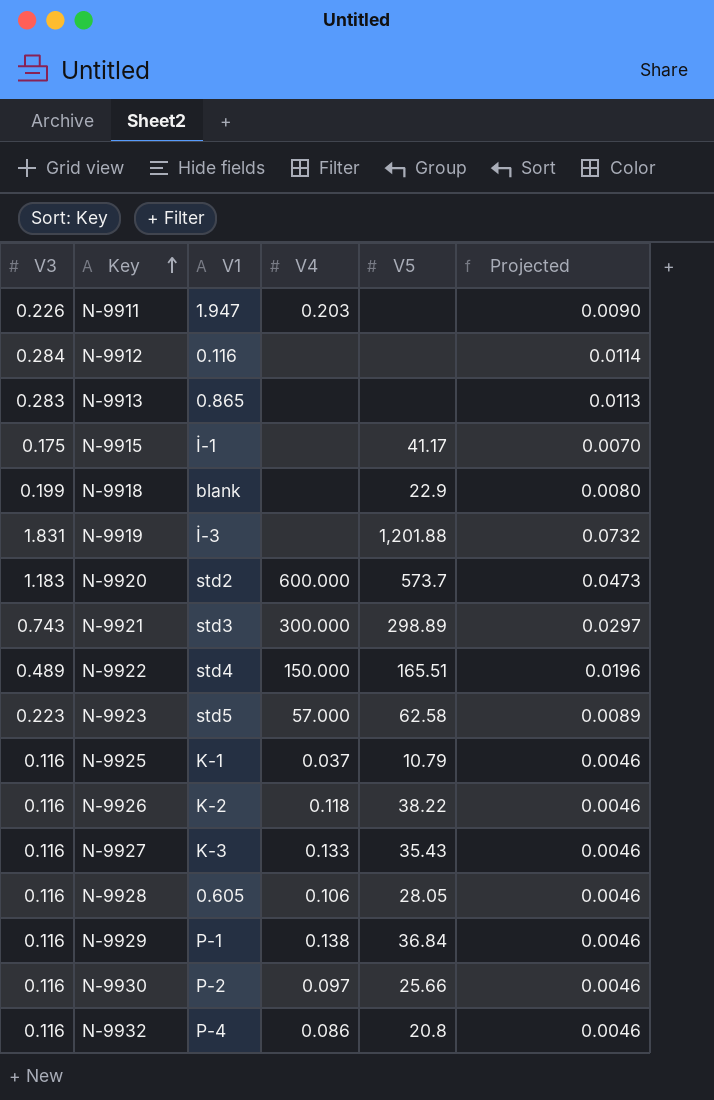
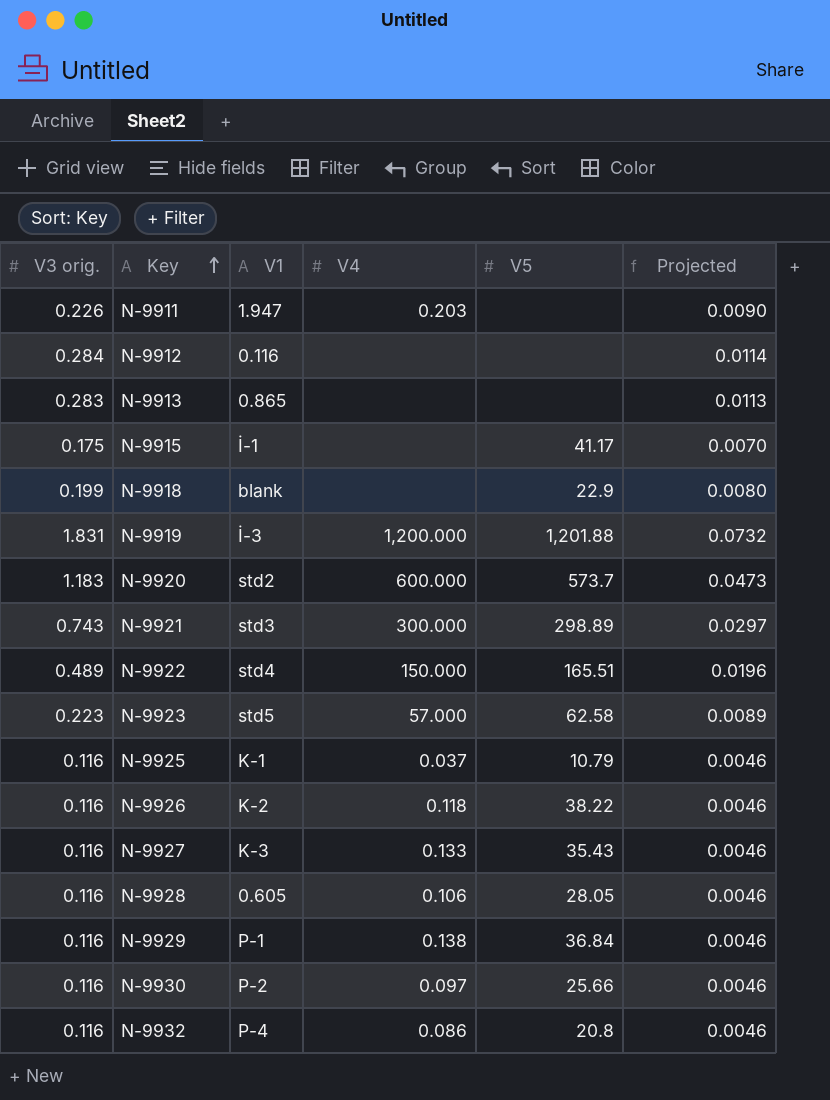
column name: V3 -> V3 orig.
N-9919 | V4: none -> 1,200.000

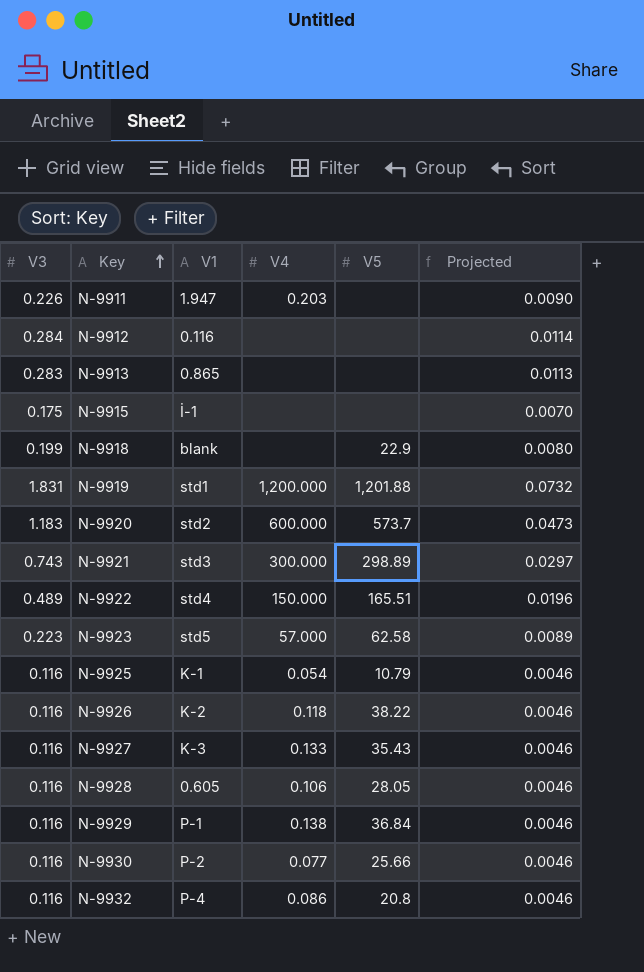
column name: V3 orig. -> V3
N-9915 | V5: 41.17 -> none
N-9919 | V1: İ-3 -> std1
N-9925 | V4: 0.037 -> 0.054
N-9930 | V4: 0.097 -> 0.077

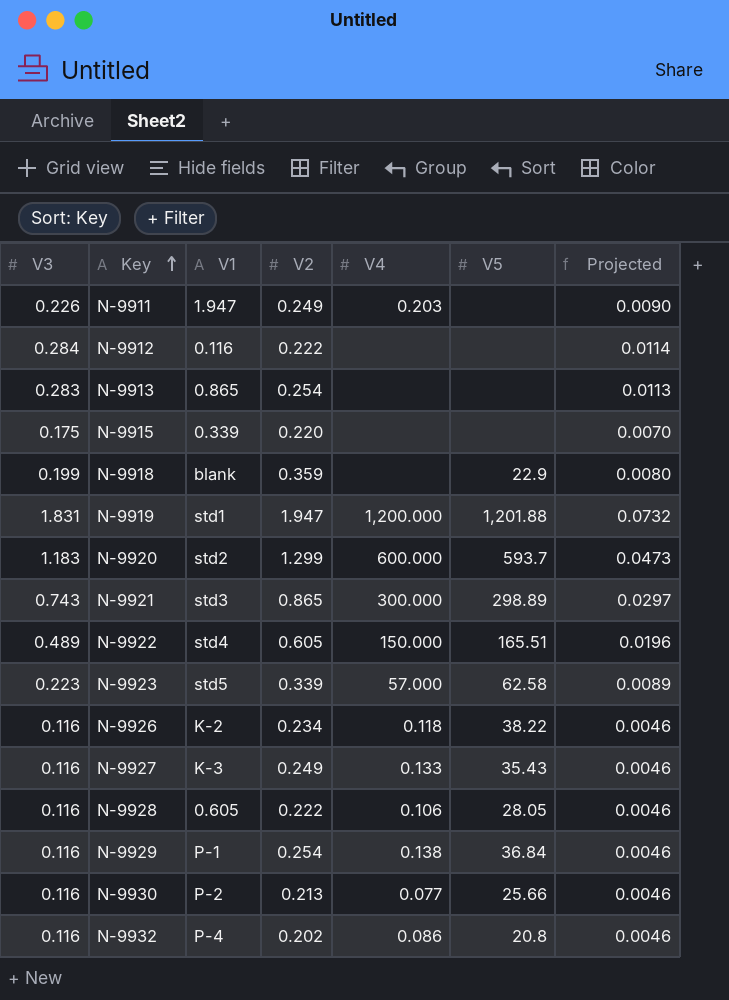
column V2 | position: none -> 4
row N-9925: 0.116 | K-1 | 0.054 | 10.79 | 0.0046 -> none
N-9915 | V1: İ-1 -> 0.339
N-9920 | V5: 573.7 -> 593.7

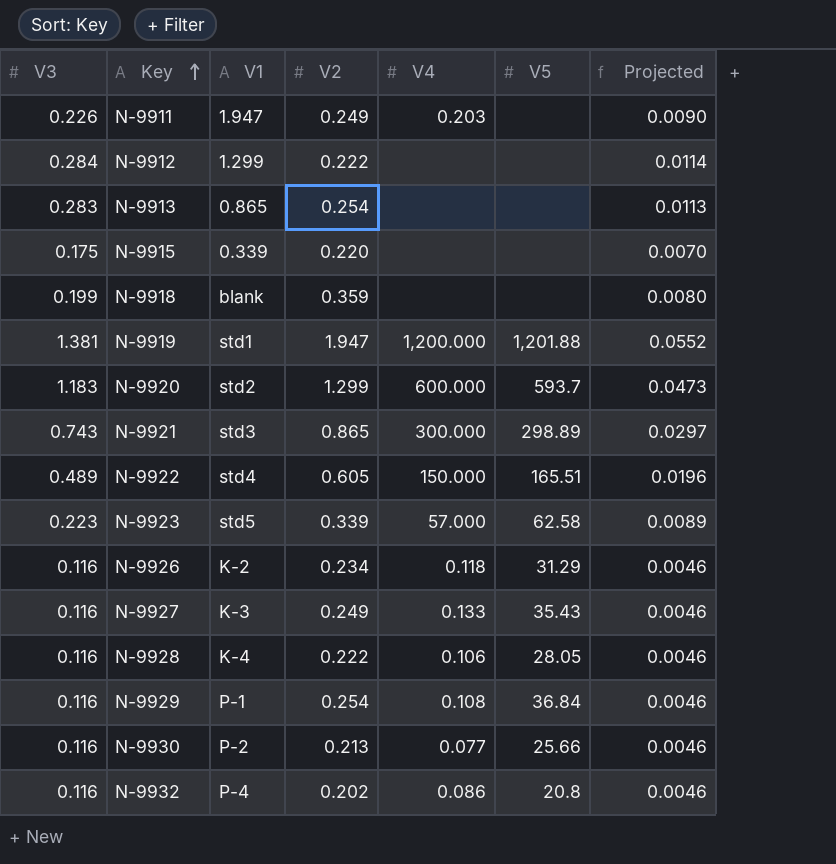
N-9912 | V1: 0.116 -> 1.299
N-9918 | V5: 22.9 -> none
N-9919 | V3: 1.831 -> 1.381
N-9919 | Projected: 0.0732 -> 0.0552
N-9926 | V5: 38.22 -> 31.29
N-9928 | V1: 0.605 -> K-4
N-9929 | V4: 0.138 -> 0.108

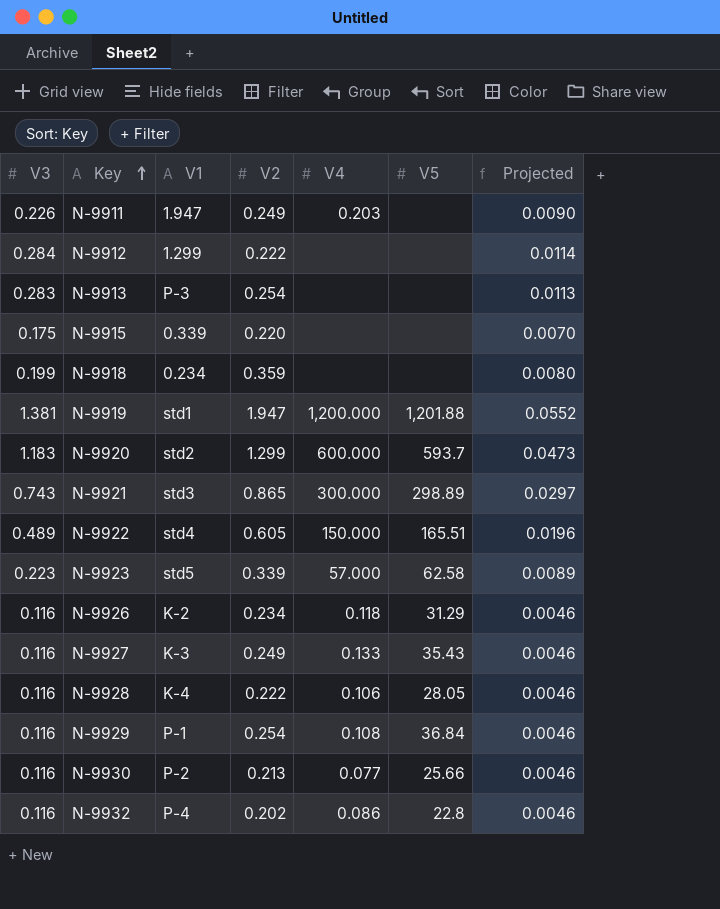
N-9913 | V1: 0.865 -> P-3
N-9918 | V1: blank -> 0.234
N-9932 | V5: 20.8 -> 22.8

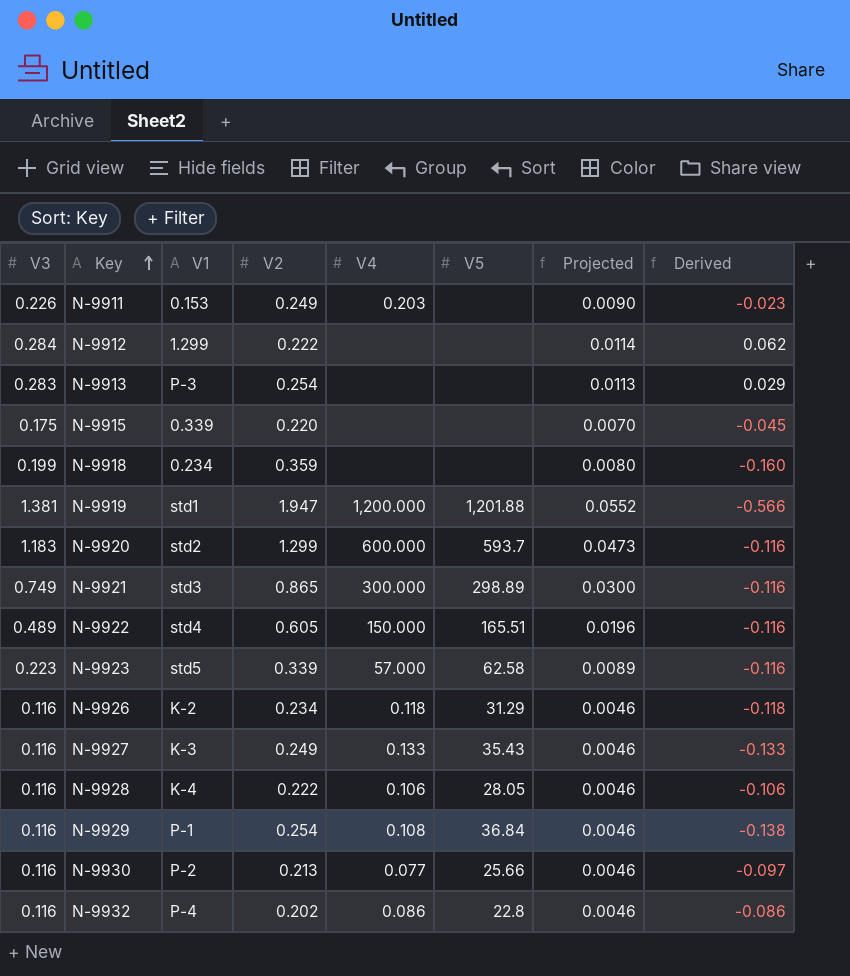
column Derived | formula: none -> [V3] - [V2]
N-9911 | V1: 1.947 -> 0.153
N-9921 | V3: 0.743 -> 0.749
N-9921 | Projected: 0.0297 -> 0.0300

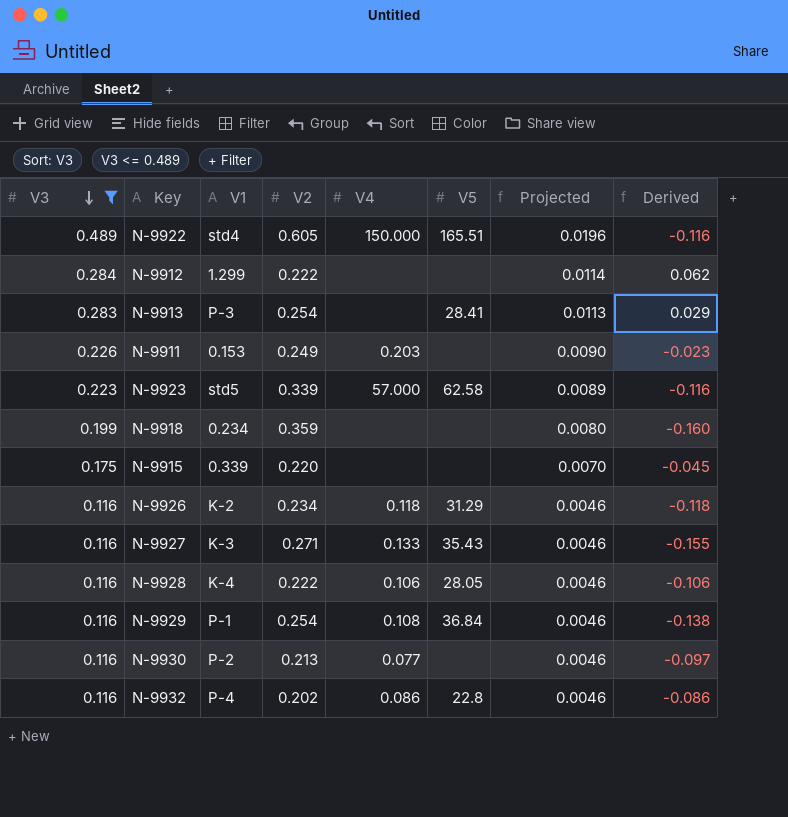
filter: none -> V3 <= 0.489
row order: Key ascending -> V3 descending
N-9913 | V5: none -> 28.41
N-9927 | V2: 0.249 -> 0.271
N-9927 | Derived: -0.133 -> -0.155
N-9930 | V5: 25.66 -> none

